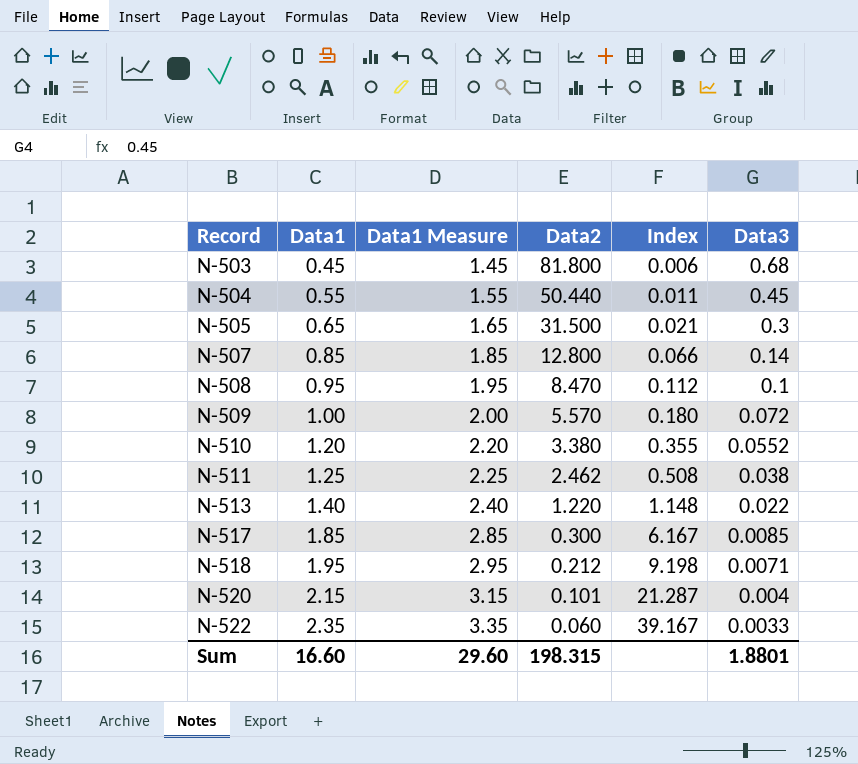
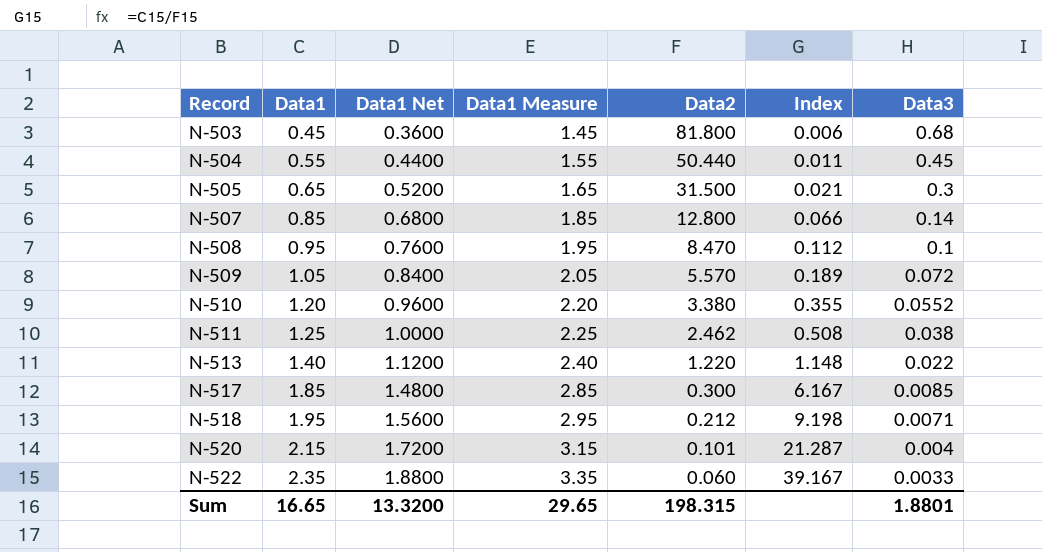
column Data1 Net | formula: none -> [Data1] * 0.8
N-509 | Data1: 1.00 -> 1.05
N-509 | Data1 Measure: 2.00 -> 2.05
N-509 | Index: 0.180 -> 0.189
Sum | Data1: 16.60 -> 16.65
Sum | Data1 Measure: 29.60 -> 29.65

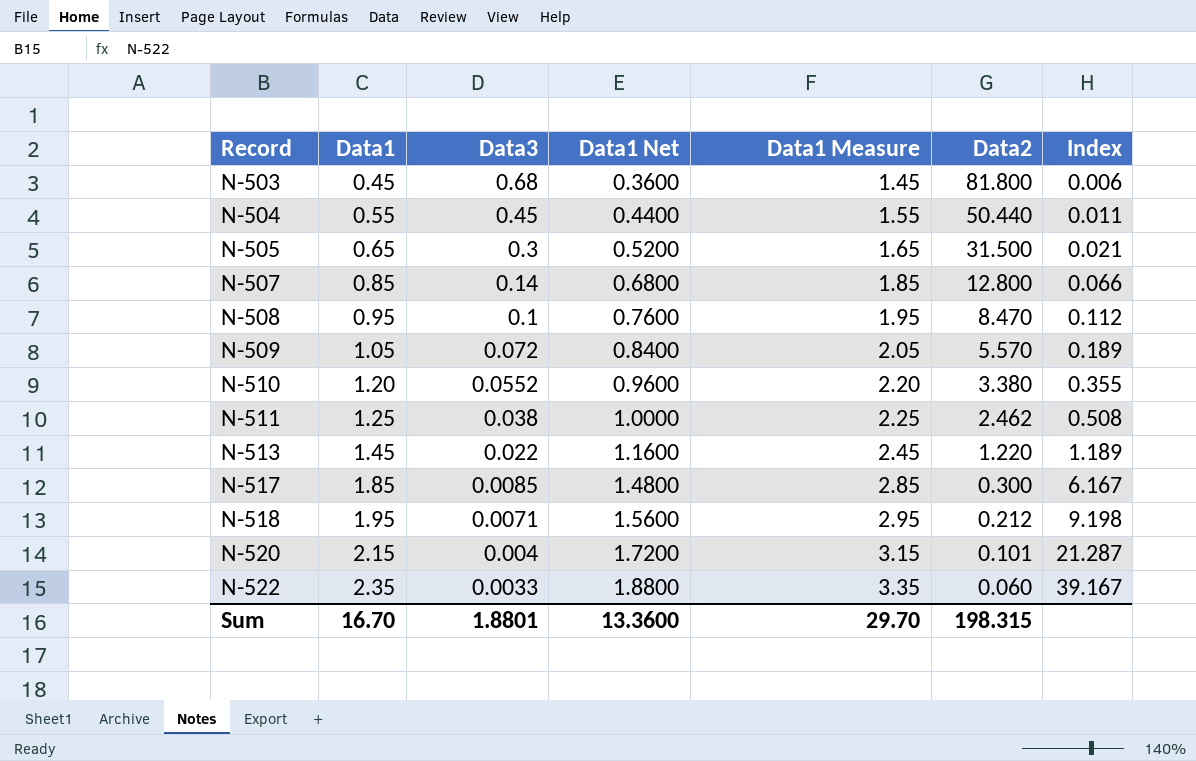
column Data3 | position: 7 -> 3
N-513 | Data1: 1.40 -> 1.45
N-513 | Data1 Net: 1.1200 -> 1.1600
N-513 | Data1 Measure: 2.40 -> 2.45
N-513 | Index: 1.148 -> 1.189
Sum | Data1: 16.65 -> 16.70
Sum | Data1 Net: 13.3200 -> 13.3600
Sum | Data1 Measure: 29.65 -> 29.70

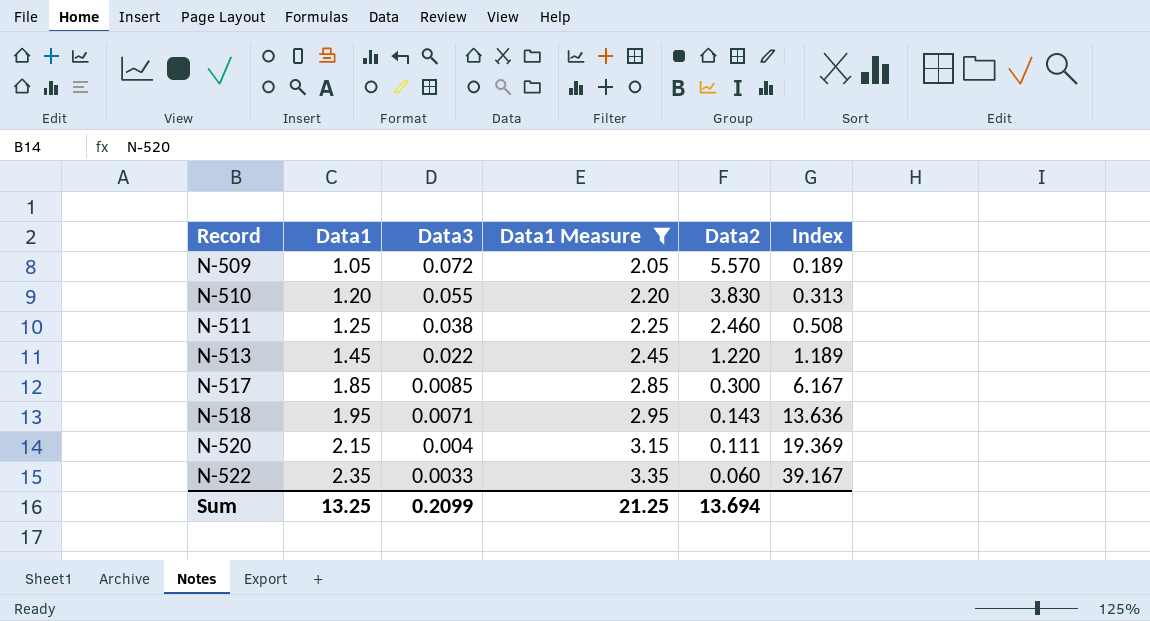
filter: none -> Data1 Measure >= 2.05
column Data1 Net | formula: [Data1] * 0.8 -> none
N-510 | Data3: 0.0552 -> 0.055
N-510 | Data2: 3.380 -> 3.830
N-510 | Index: 0.355 -> 0.313
N-511 | Data2: 2.462 -> 2.460
N-518 | Data2: 0.212 -> 0.143
N-518 | Index: 9.198 -> 13.636
N-520 | Data2: 0.101 -> 0.111
N-520 | Index: 21.287 -> 19.369
Sum | Data1: 16.70 -> 13.25
Sum | Data3: 1.8801 -> 0.2099
Sum | Data1 Measure: 29.70 -> 21.25
Sum | Data2: 198.315 -> 13.694

